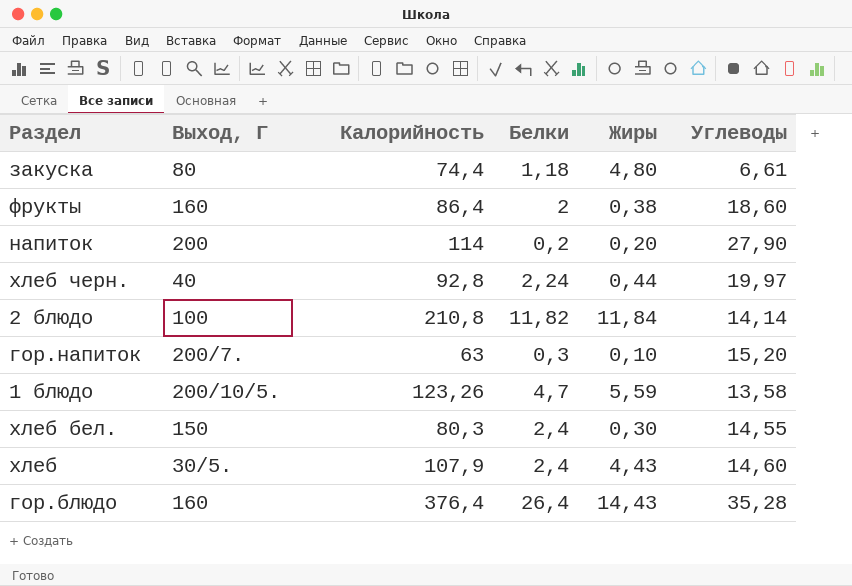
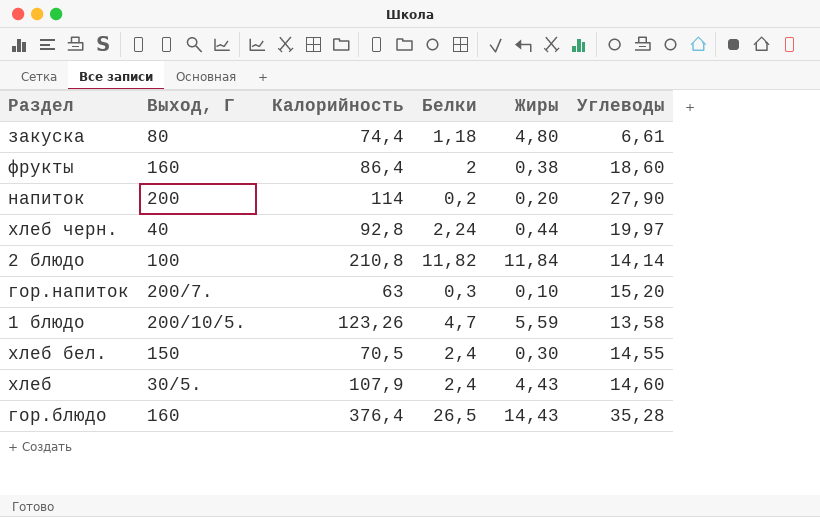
хлеб бел. | Калорийность: 80,3 -> 70,5
гор.блюдо | Белки: 26,4 -> 26,5

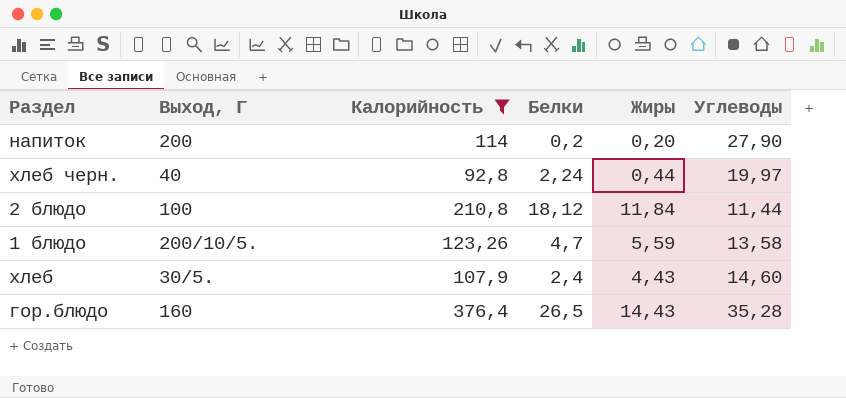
filter: none -> Калорийность >= 92,8
2 блюдо | Белки: 11,82 -> 18,12
2 блюдо | Углеводы: 14,14 -> 11,44

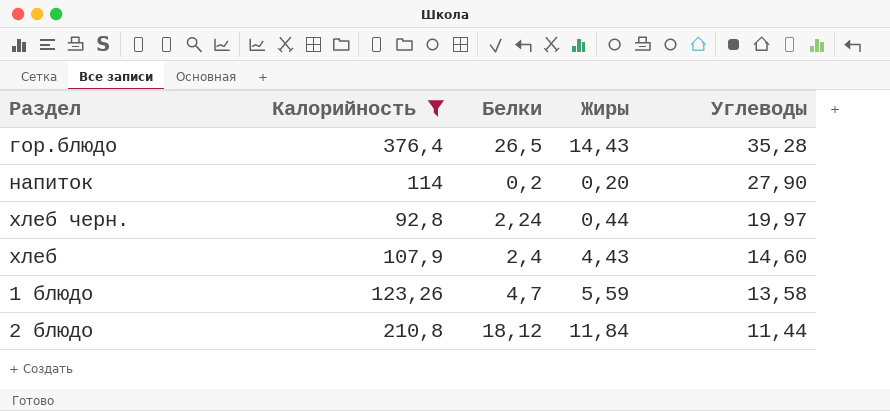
row order: none -> Углеводы descending
column Выход, Г | position: 2 -> none

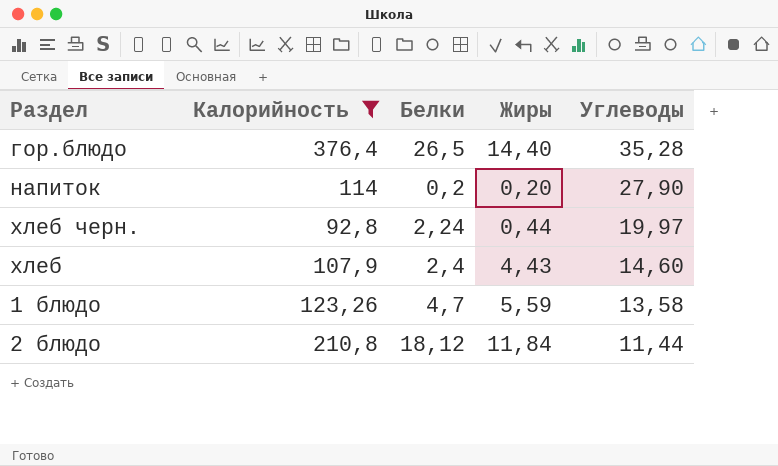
гор.блюдо | Жиры: 14,43 -> 14,40

